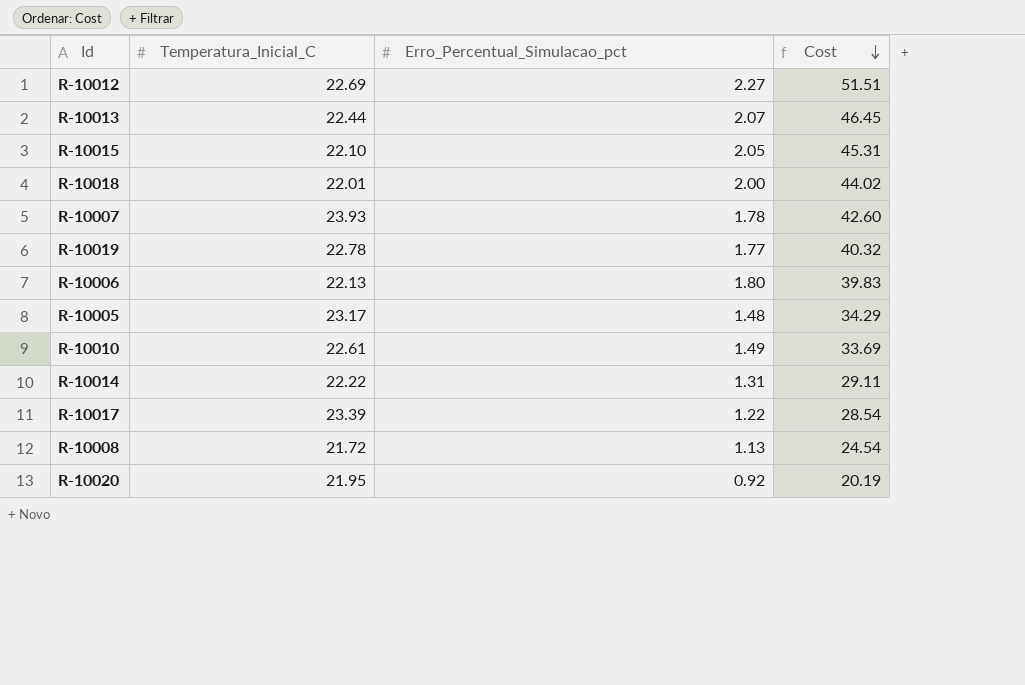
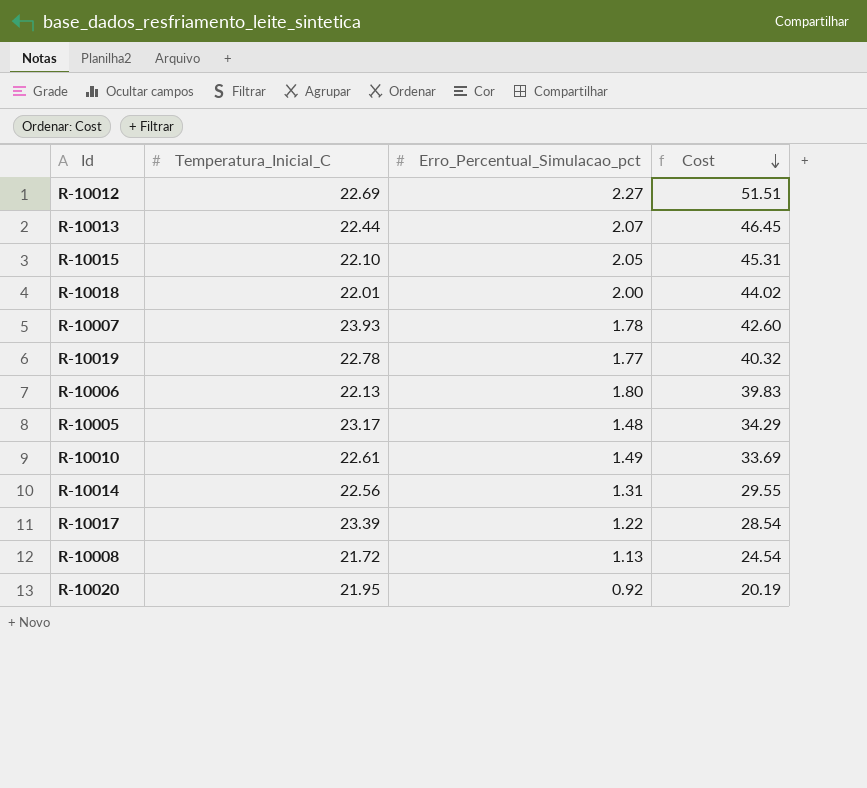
R-10014 | Temperatura_Inicial_C: 22.22 -> 22.56
R-10014 | Cost: 29.11 -> 29.55

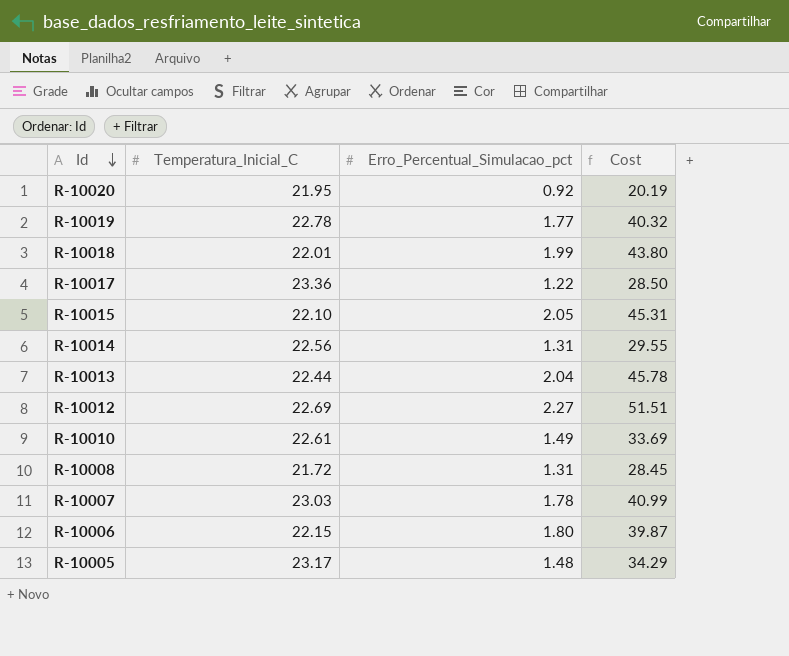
row order: Cost descending -> Id descending
R-10018 | Erro_Percentual_Simulacao_pct: 2.00 -> 1.99
R-10018 | Cost: 44.02 -> 43.80
R-10017 | Temperatura_Inicial_C: 23.39 -> 23.36
R-10017 | Cost: 28.54 -> 28.50
R-10013 | Erro_Percentual_Simulacao_pct: 2.07 -> 2.04
R-10013 | Cost: 46.45 -> 45.78
R-10008 | Erro_Percentual_Simulacao_pct: 1.13 -> 1.31
R-10008 | Cost: 24.54 -> 28.45
R-10007 | Temperatura_Inicial_C: 23.93 -> 23.03
R-10007 | Cost: 42.60 -> 40.99
R-10006 | Temperatura_Inicial_C: 22.13 -> 22.15
R-10006 | Cost: 39.83 -> 39.87

